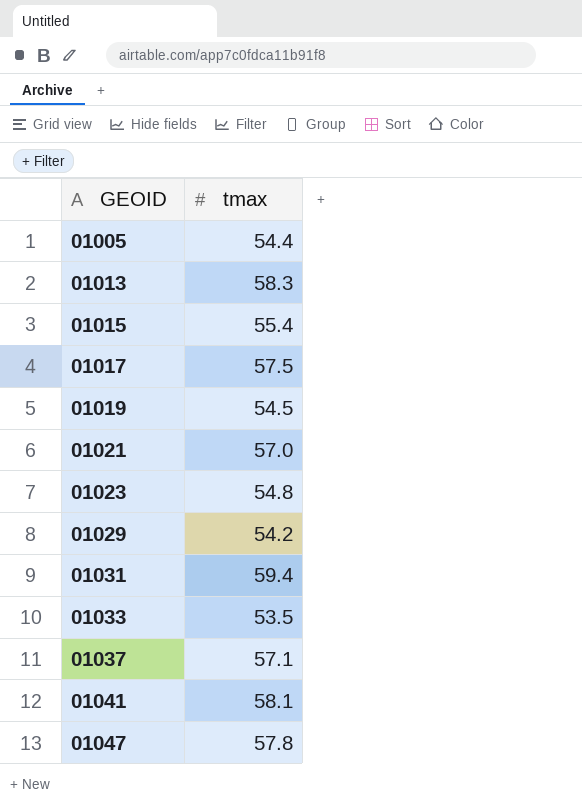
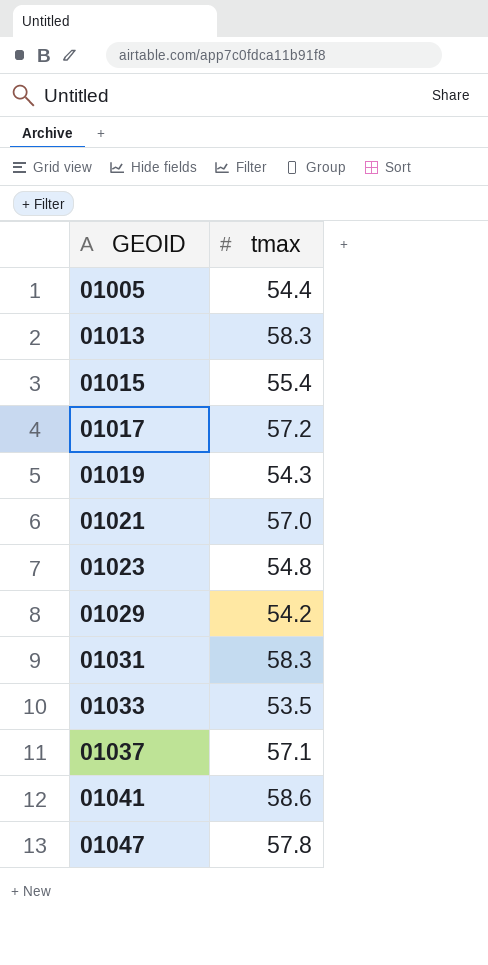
01017 | tmax: 57.5 -> 57.2
01019 | tmax: 54.5 -> 54.3
01031 | tmax: 59.4 -> 58.3
01041 | tmax: 58.1 -> 58.6

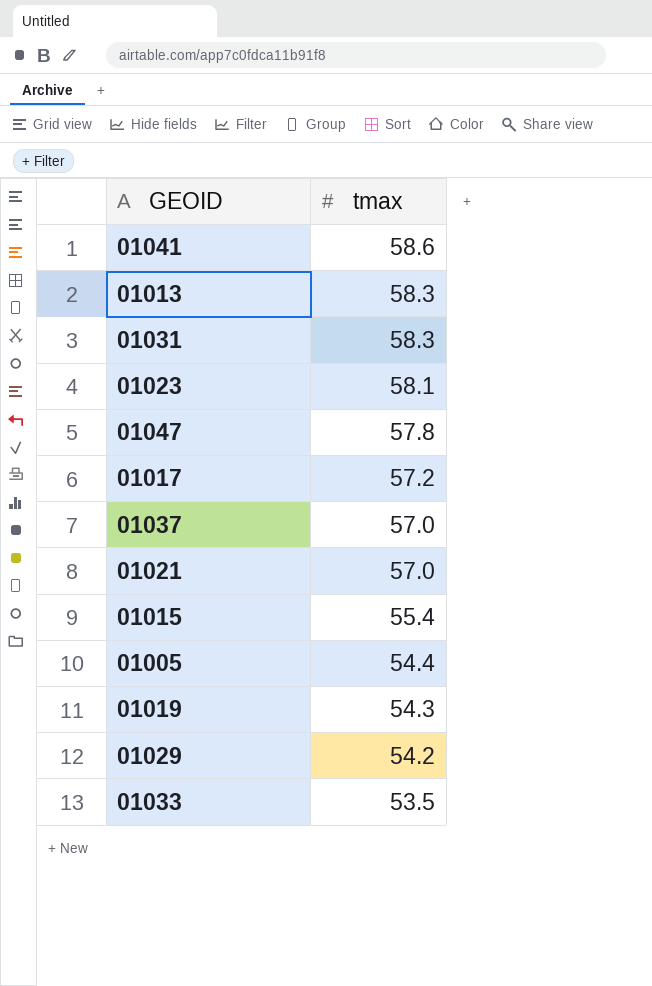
row order: GEOID ascending -> tmax descending
01023 | tmax: 54.8 -> 58.1
01037 | tmax: 57.1 -> 57.0

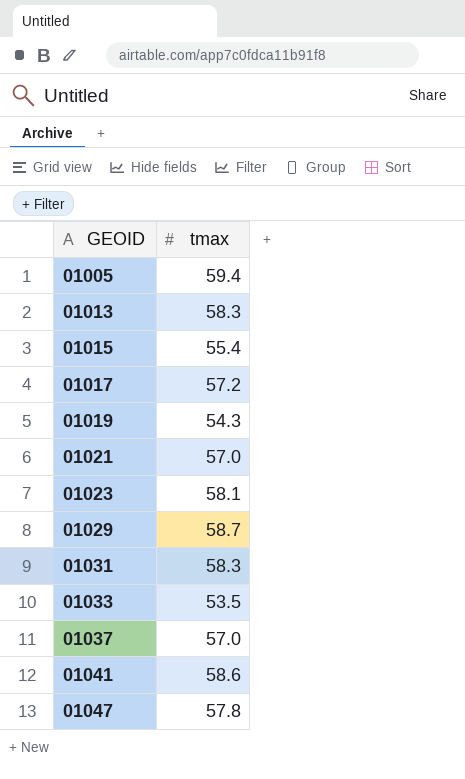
row order: tmax descending -> GEOID ascending
01005 | tmax: 54.4 -> 59.4
01029 | tmax: 54.2 -> 58.7

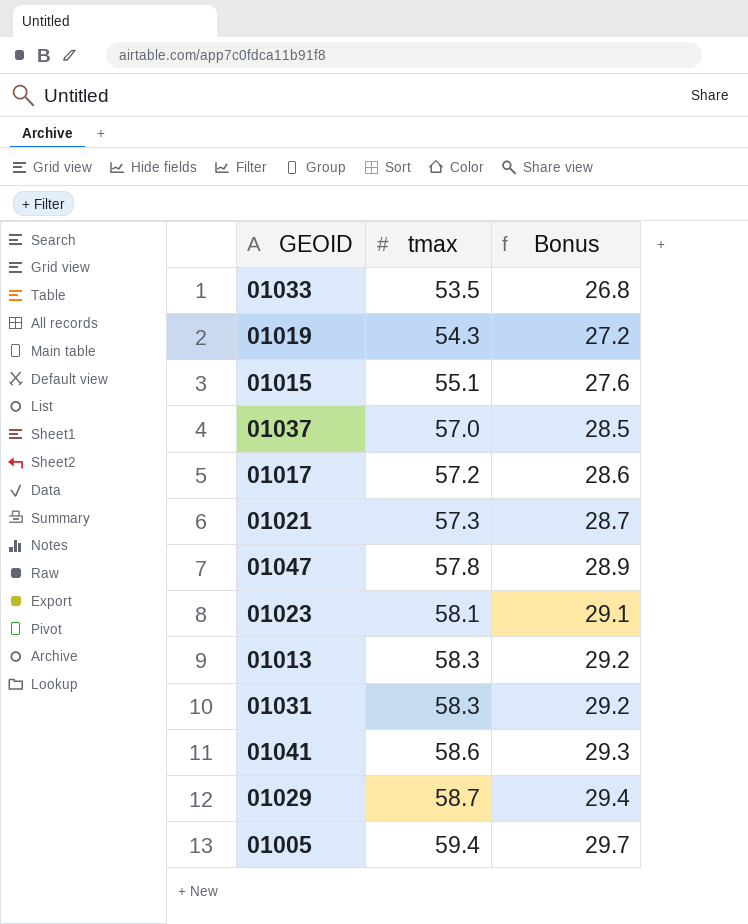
row order: GEOID ascending -> tmax ascending
column Bonus | formula: none -> [tmax] * 0.5
01015 | tmax: 55.4 -> 55.1
01021 | tmax: 57.0 -> 57.3

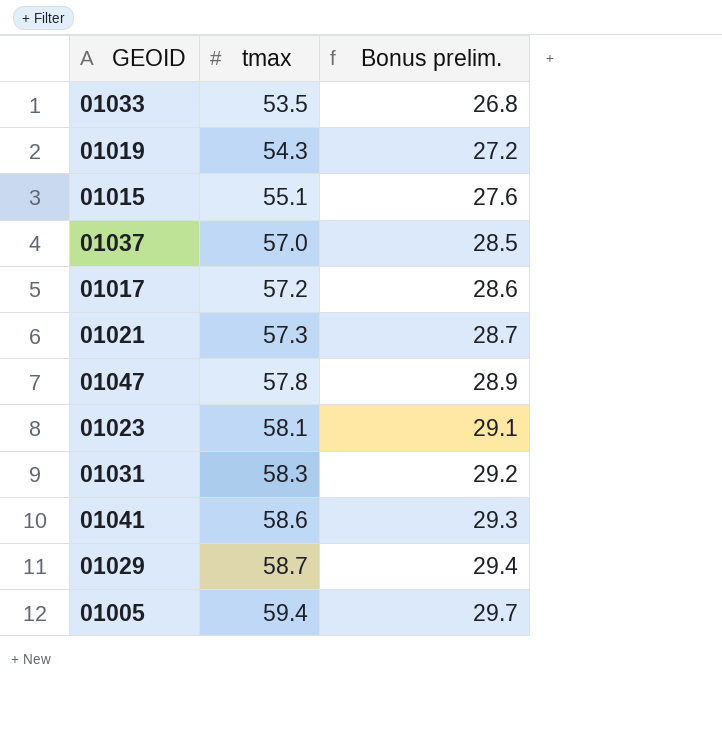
column name: Bonus -> Bonus prelim.
row 01013: 58.3 | 29.2 -> none

